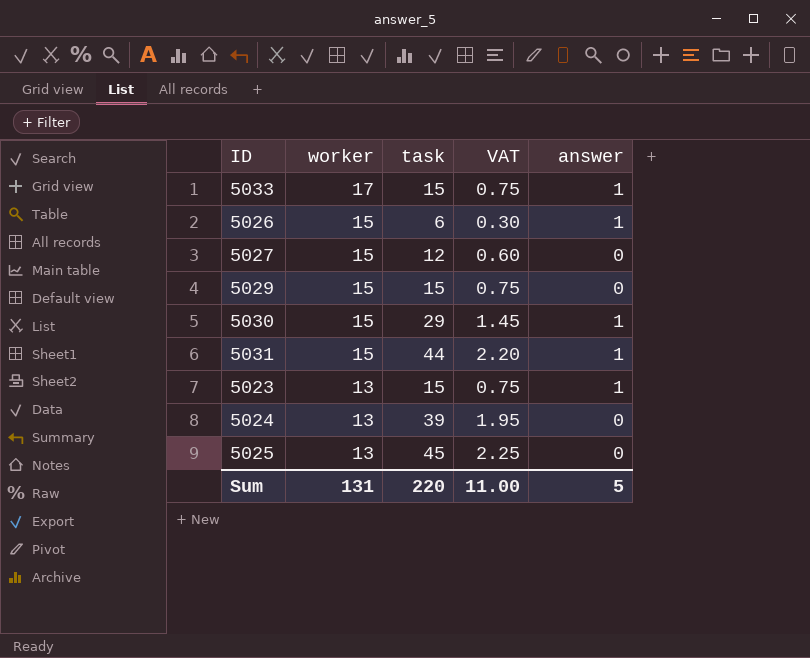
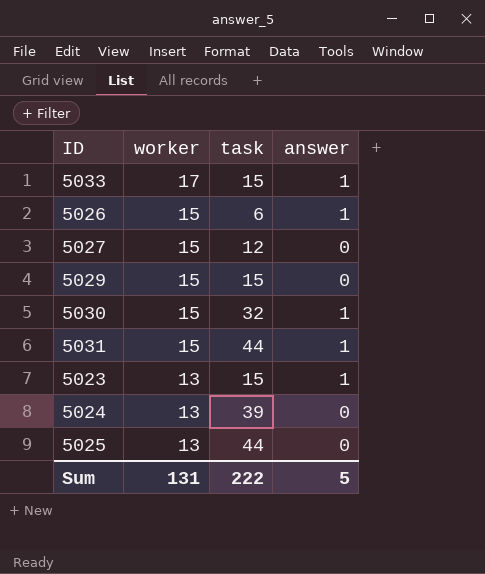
column VAT | formula: [task] * 0.05 -> none
5030 | task: 29 -> 32
5025 | task: 45 -> 44
Sum | task: 220 -> 222

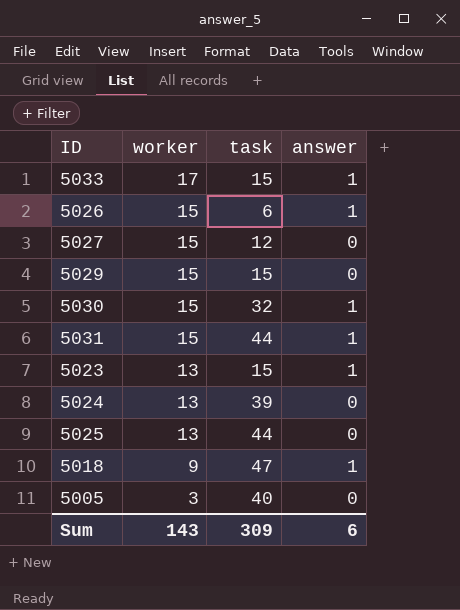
row 5018: none -> 9 | 47 | 1
row 5005: none -> 3 | 40 | 0
Sum | worker: 131 -> 143
Sum | task: 222 -> 309
Sum | answer: 5 -> 6

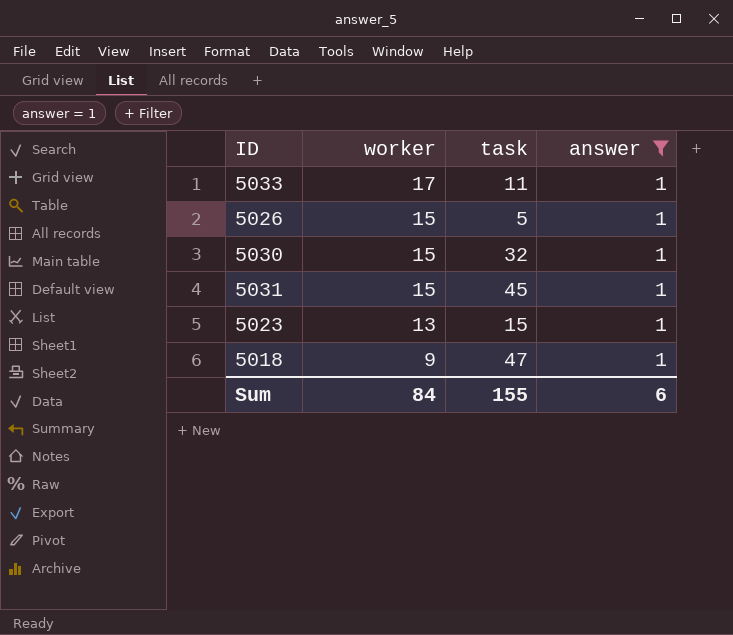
filter: none -> answer = 1
5033 | task: 15 -> 11
5026 | task: 6 -> 5
5031 | task: 44 -> 45
Sum | worker: 143 -> 84
Sum | task: 309 -> 155

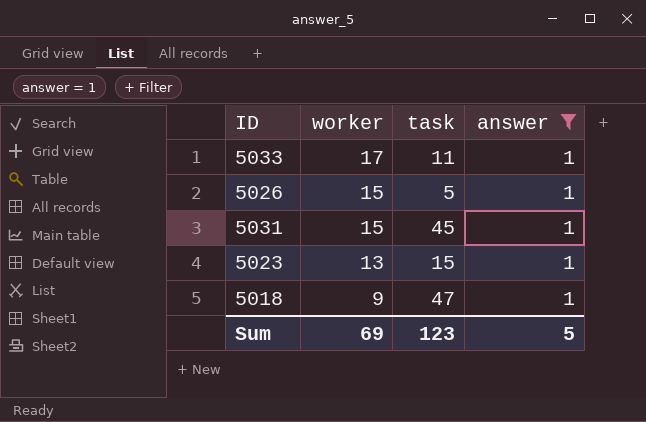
row 5030: 15 | 32 | 1 -> none
Sum | worker: 84 -> 69
Sum | task: 155 -> 123
Sum | answer: 6 -> 5

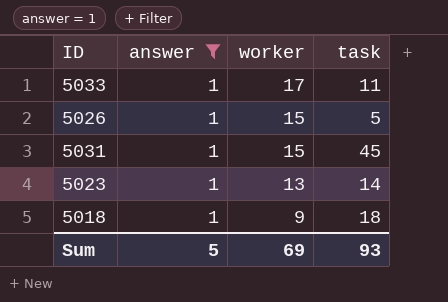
column answer | position: 4 -> 2
5023 | task: 15 -> 14
5018 | task: 47 -> 18
Sum | task: 123 -> 93

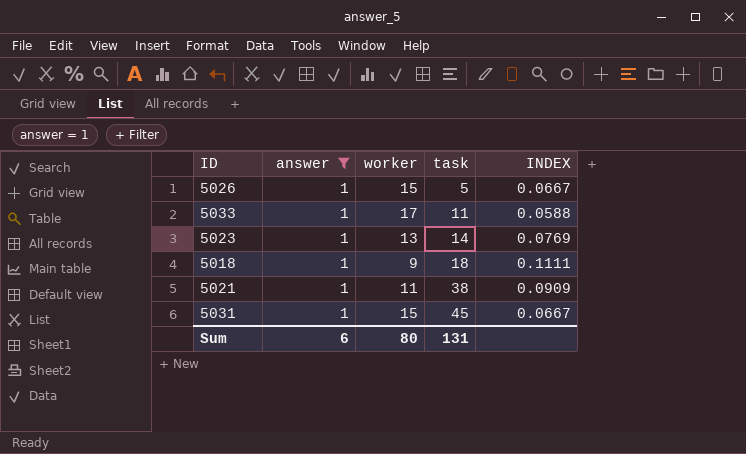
row order: worker descending -> task ascending
column INDEX | formula: none -> [answer] / [worker]
row 5021: none -> 1 | 11 | 38 | 0.0909
Sum | answer: 5 -> 6
Sum | worker: 69 -> 80
Sum | task: 93 -> 131

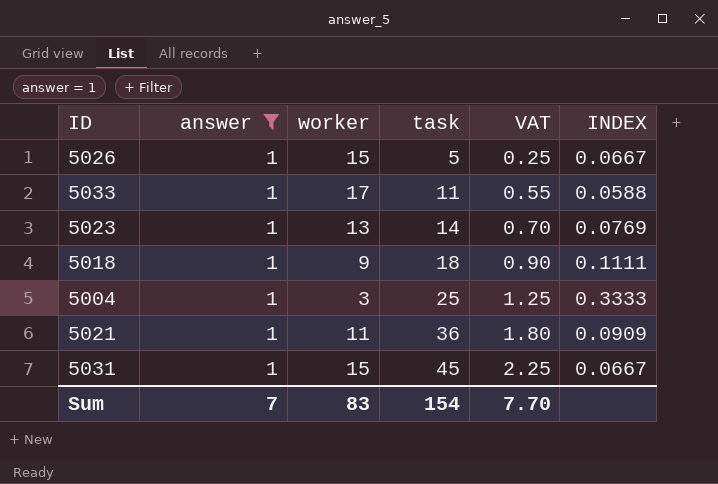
column VAT | formula: none -> [task] * 0.05
row 5004: none -> 1 | 3 | 25 | 1.25 | 0.3333
5021 | task: 38 -> 36
Sum | answer: 6 -> 7
Sum | worker: 80 -> 83
Sum | task: 131 -> 154

